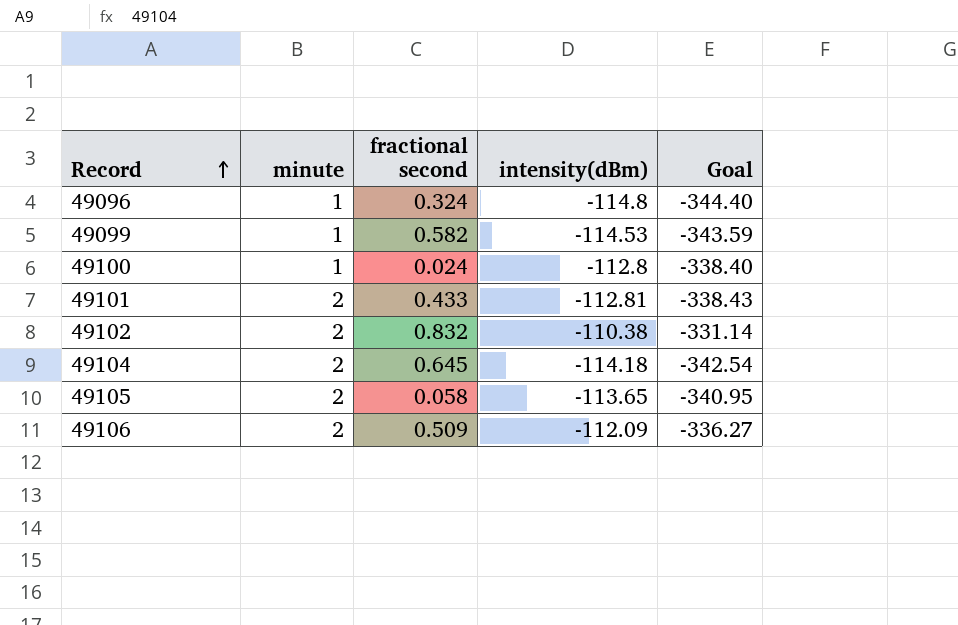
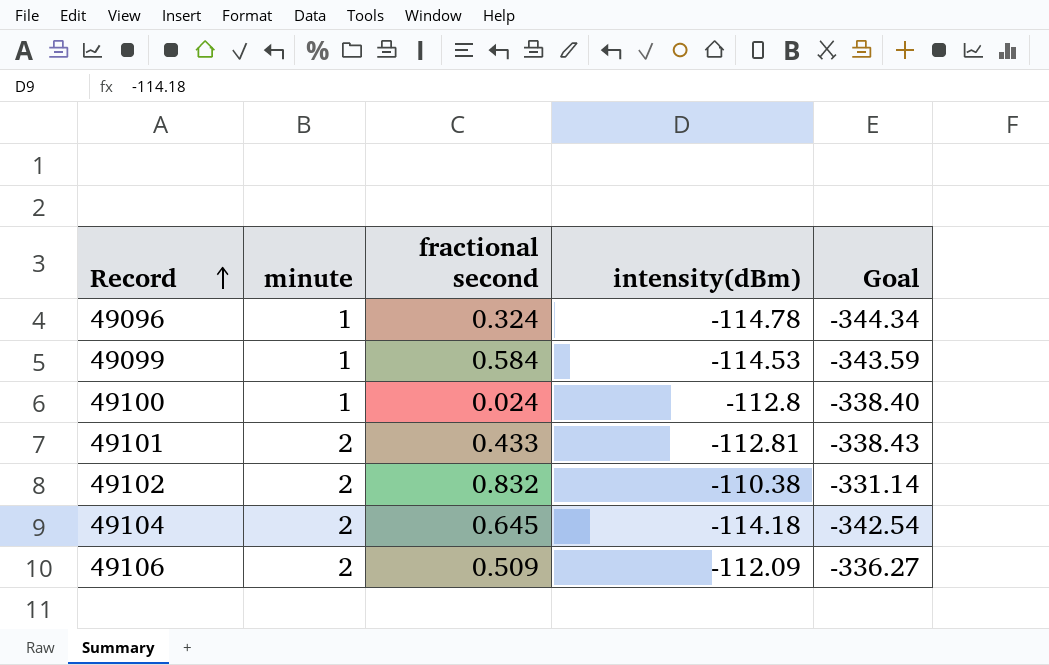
row 49105: 2 | 0.058 | -113.65 | -340.95 -> none
49096 | intensity(dBm): -114.8 -> -114.78
49096 | Goal: -344.40 -> -344.34
49099 | fractional second: 0.582 -> 0.584

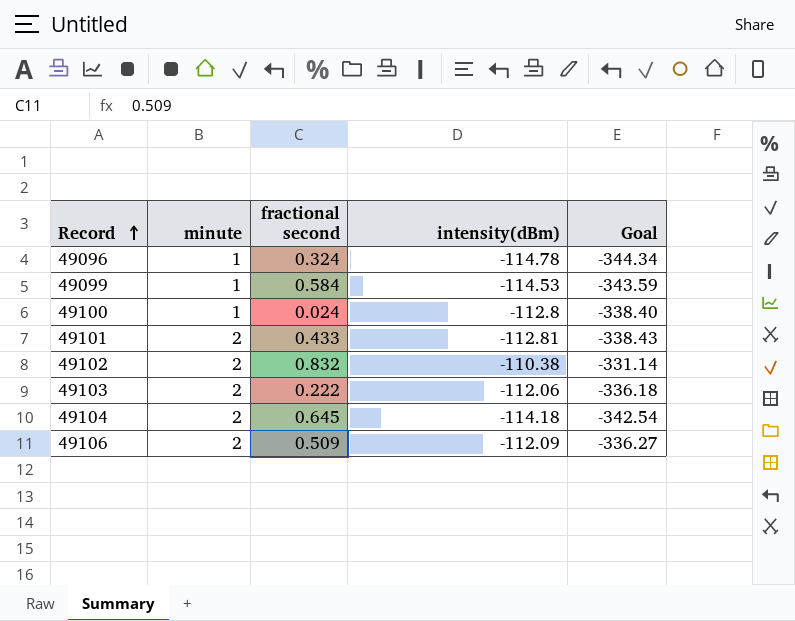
row 49103: none -> 2 | 0.222 | -112.06 | -336.18

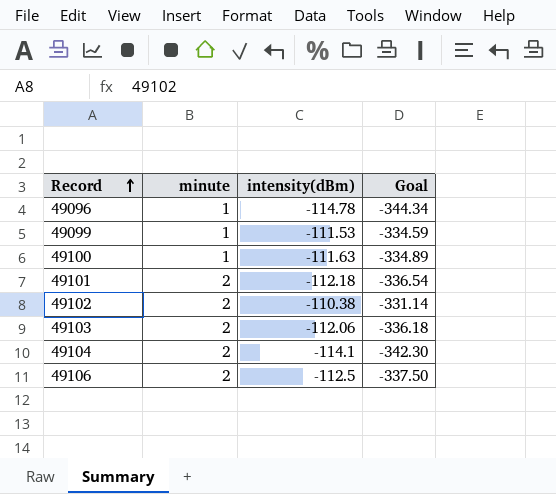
column fractional second | position: 3 -> none
49099 | intensity(dBm): -114.53 -> -111.53
49099 | Goal: -343.59 -> -334.59
49100 | intensity(dBm): -112.8 -> -111.63
49100 | Goal: -338.40 -> -334.89
49101 | intensity(dBm): -112.81 -> -112.18
49101 | Goal: -338.43 -> -336.54
49104 | intensity(dBm): -114.18 -> -114.1
49104 | Goal: -342.54 -> -342.30
49106 | intensity(dBm): -112.09 -> -112.5
49106 | Goal: -336.27 -> -337.50

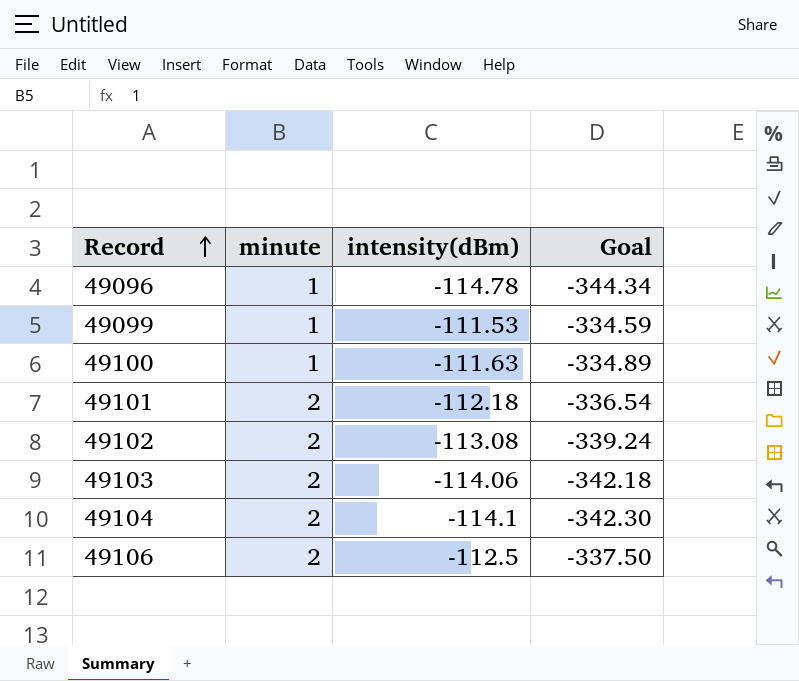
49102 | intensity(dBm): -110.38 -> -113.08
49102 | Goal: -331.14 -> -339.24
49103 | intensity(dBm): -112.06 -> -114.06
49103 | Goal: -336.18 -> -342.18

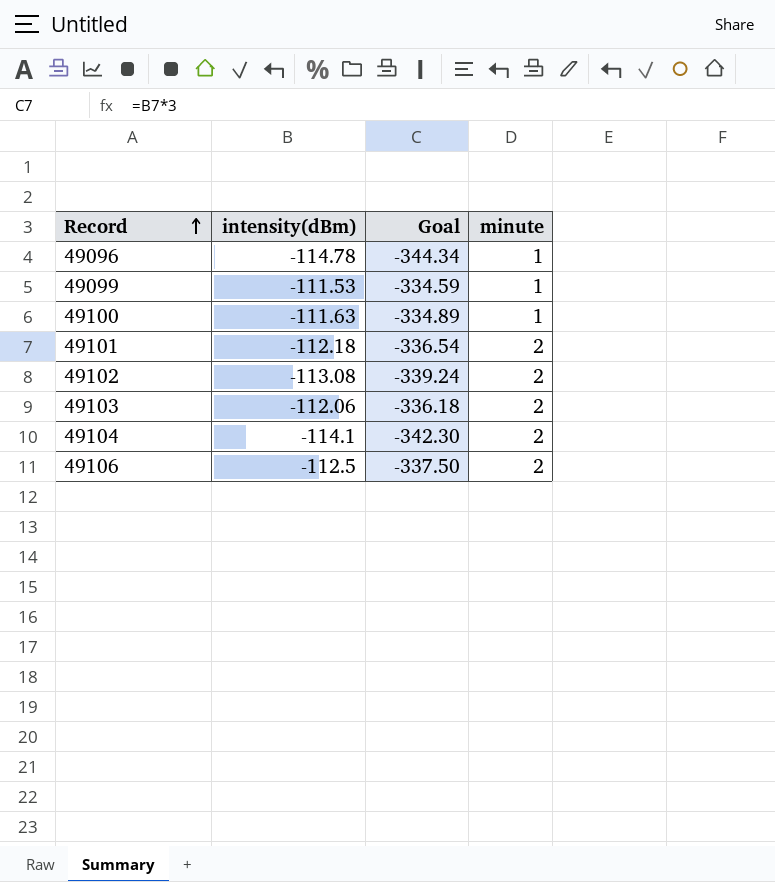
column minute | position: 2 -> 4
49103 | intensity(dBm): -114.06 -> -112.06
49103 | Goal: -342.18 -> -336.18

